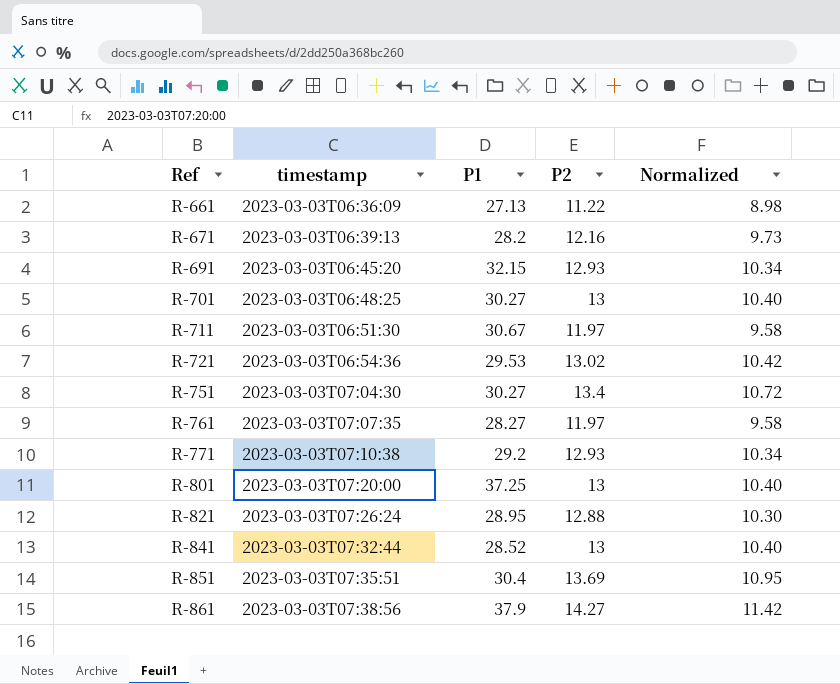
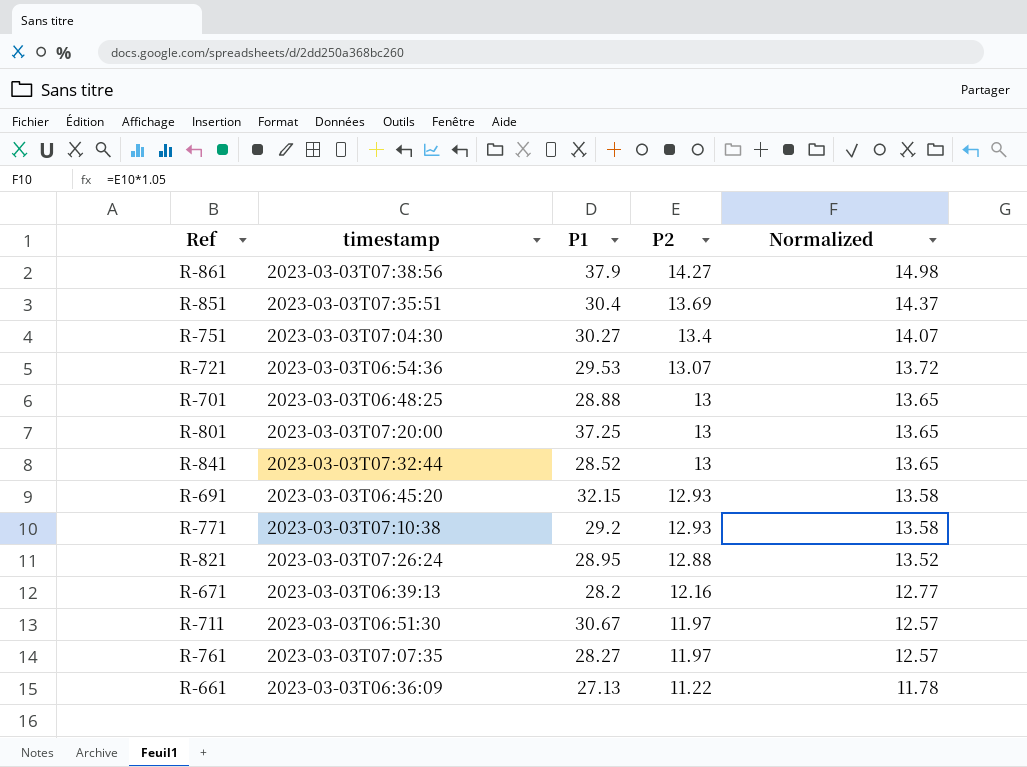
row order: Ref ascending -> P2 descending
column Normalized | formula: [P2] * 0.8 -> [P2] * 1.05
R-721 | P2: 13.02 -> 13.07
R-701 | P1: 30.27 -> 28.88

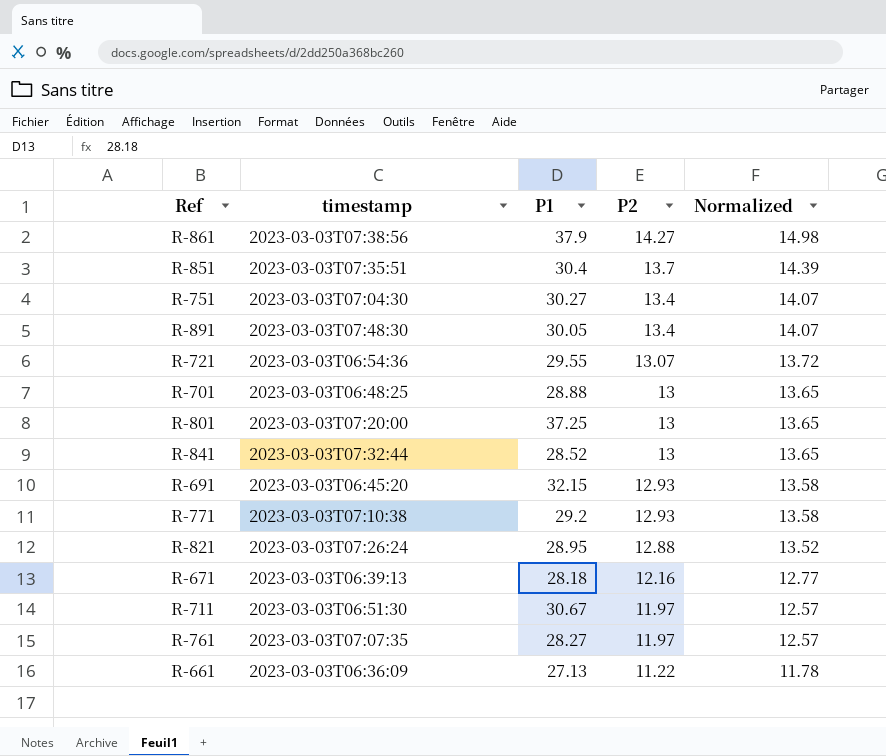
R-851 | P2: 13.69 -> 13.7
R-851 | Normalized: 14.37 -> 14.39
row R-891: none -> 2023-03-03T07:48:30 | 30.05 | 13.4 | 14.07
R-721 | P1: 29.53 -> 29.55
R-671 | P1: 28.2 -> 28.18

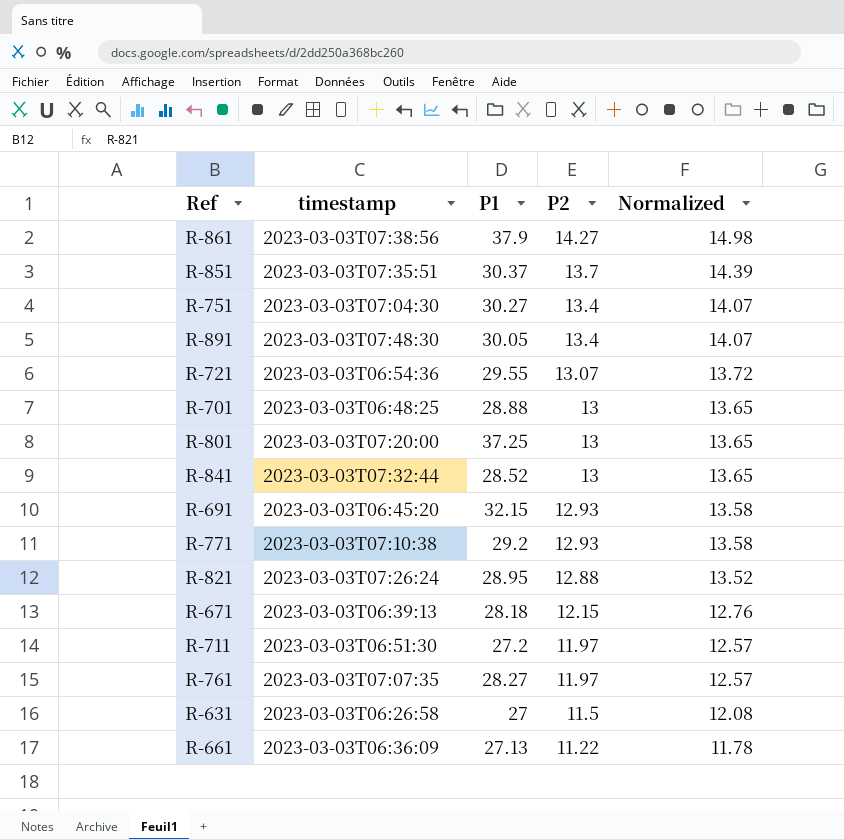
R-851 | P1: 30.4 -> 30.37
R-671 | P2: 12.16 -> 12.15
R-671 | Normalized: 12.77 -> 12.76
R-711 | P1: 30.67 -> 27.2
row R-631: none -> 2023-03-03T06:26:58 | 27 | 11.5 | 12.08

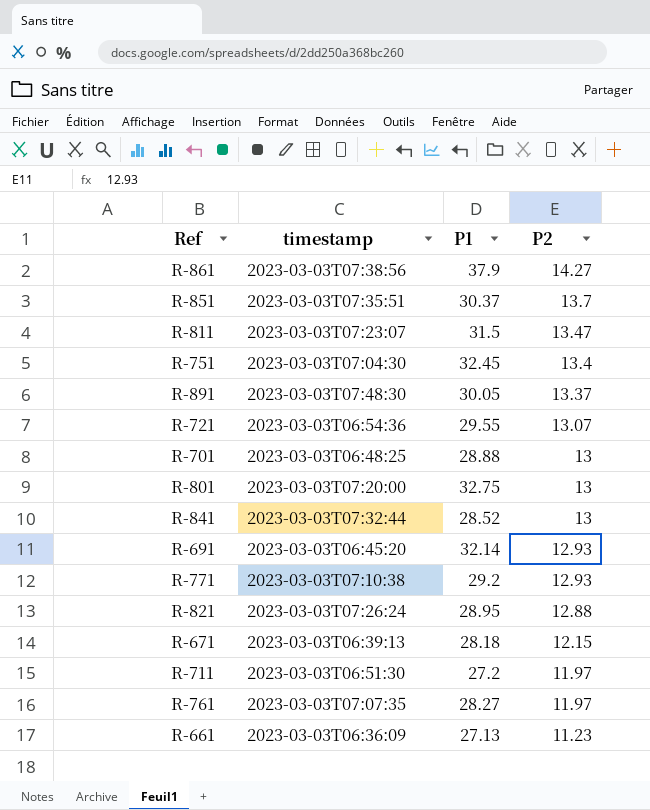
column Normalized | formula: [P2] * 1.05 -> none
row R-631: 2023-03-03T06:26:58 | 27 | 11.5 | 12.08 -> none
row R-811: none -> 2023-03-03T07:23:07 | 31.5 | 13.47
R-751 | P1: 30.27 -> 32.45
R-891 | P2: 13.4 -> 13.37
R-801 | P1: 37.25 -> 32.75
R-691 | P1: 32.15 -> 32.14
R-661 | P2: 11.22 -> 11.23

